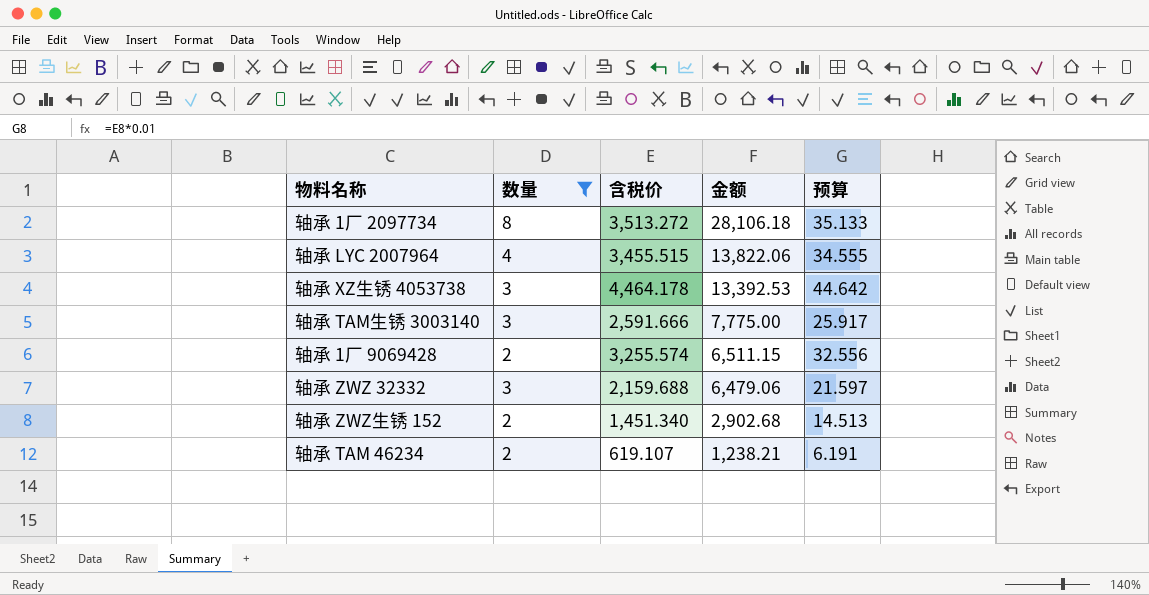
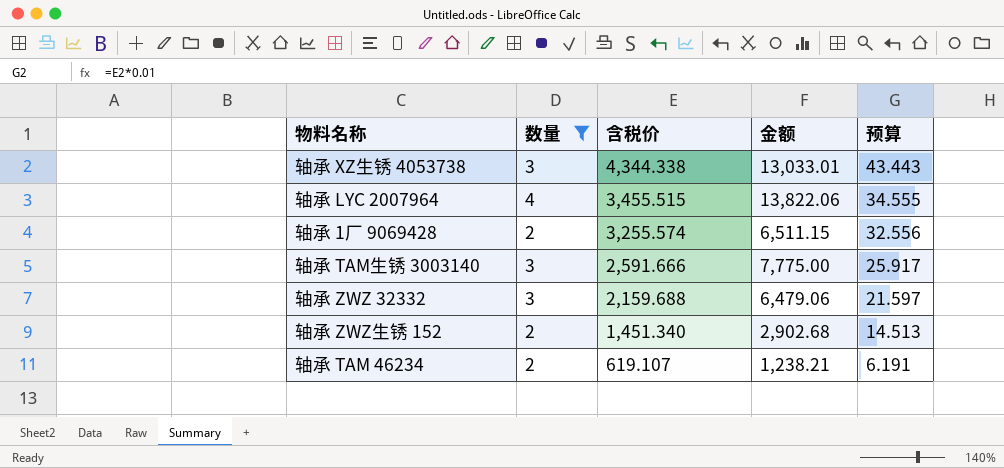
row order: 金额 descending -> 含税价 descending
row 轴承 1厂 2097734: 8 | 3,513.272 | 28,106.18 | 35.133 -> none
轴承 XZ生锈 4053738 | 含税价: 4,464.178 -> 4,344.338
轴承 XZ生锈 4053738 | 金额: 13,392.53 -> 13,033.01
轴承 XZ生锈 4053738 | 预算: 44.642 -> 43.443

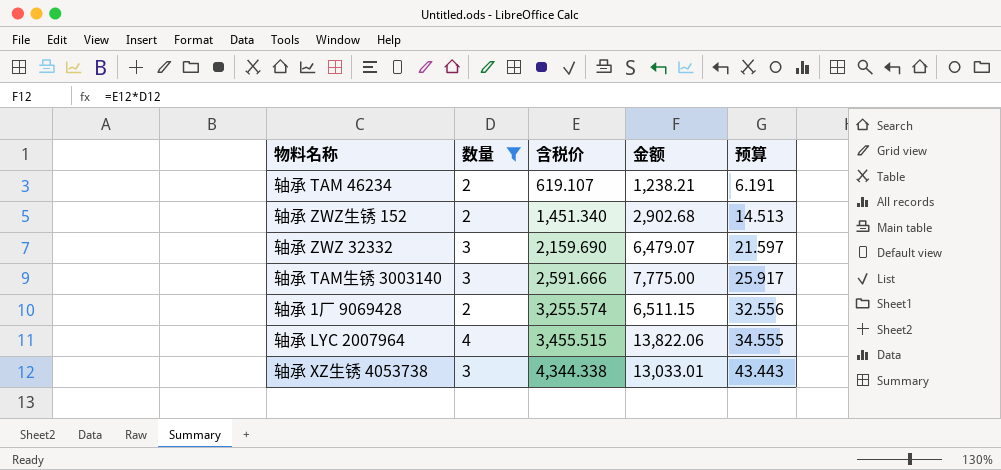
row order: 含税价 descending -> 含税价 ascending
轴承 ZWZ 32332 | 含税价: 2,159.688 -> 2,159.690
轴承 ZWZ 32332 | 金额: 6,479.06 -> 6,479.07

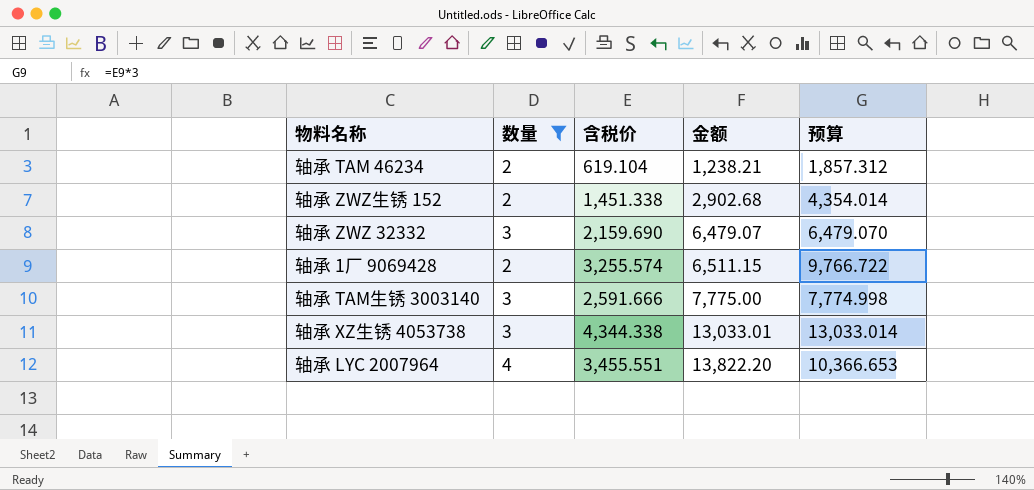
row order: 含税价 ascending -> 金额 ascending
column 预算 | formula: [含税价] * 0.01 -> [含税价] * 3
轴承 TAM 46234 | 含税价: 619.107 -> 619.104
轴承 ZWZ生锈 152 | 含税价: 1,451.340 -> 1,451.338
轴承 LYC 2007964 | 含税价: 3,455.515 -> 3,455.551
轴承 LYC 2007964 | 金额: 13,822.06 -> 13,822.20

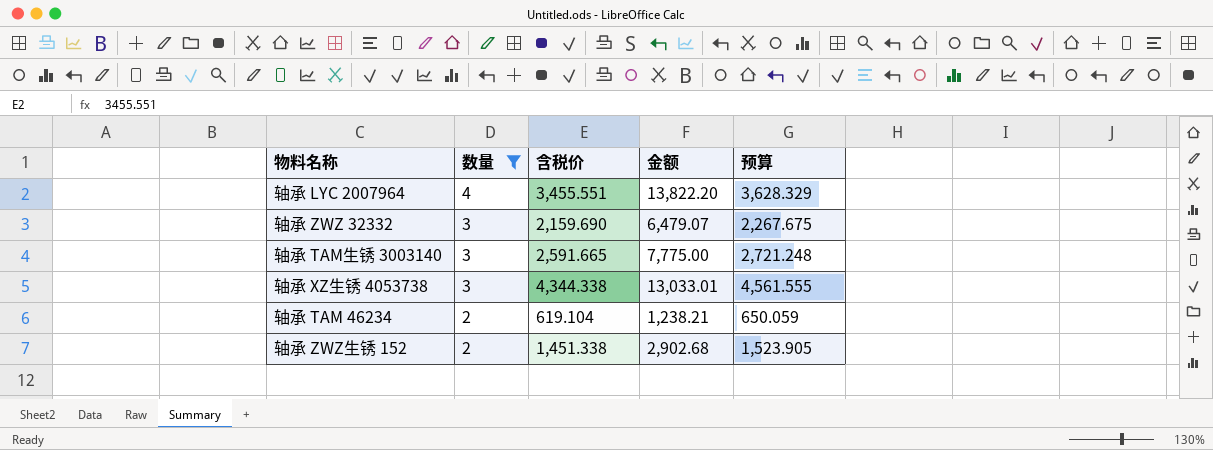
row order: 金额 ascending -> 数量 descending
column 预算 | formula: [含税价] * 3 -> [含税价] * 1.05
row 轴承 1厂 9069428: 2 | 3,255.574 | 6,511.15 | 9,766.722 -> none
轴承 TAM生锈 3003140 | 含税价: 2,591.666 -> 2,591.665

